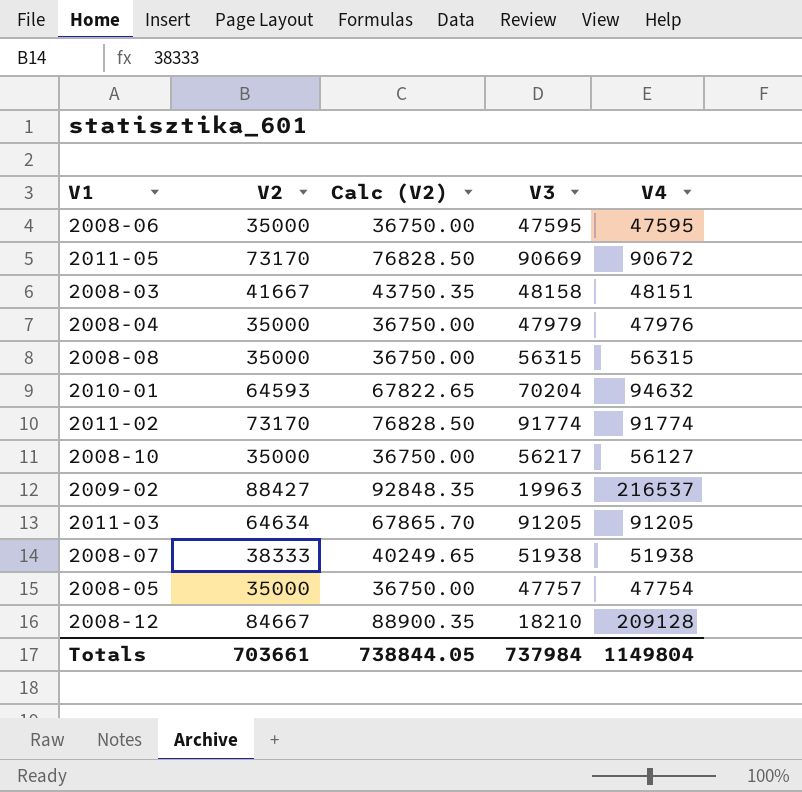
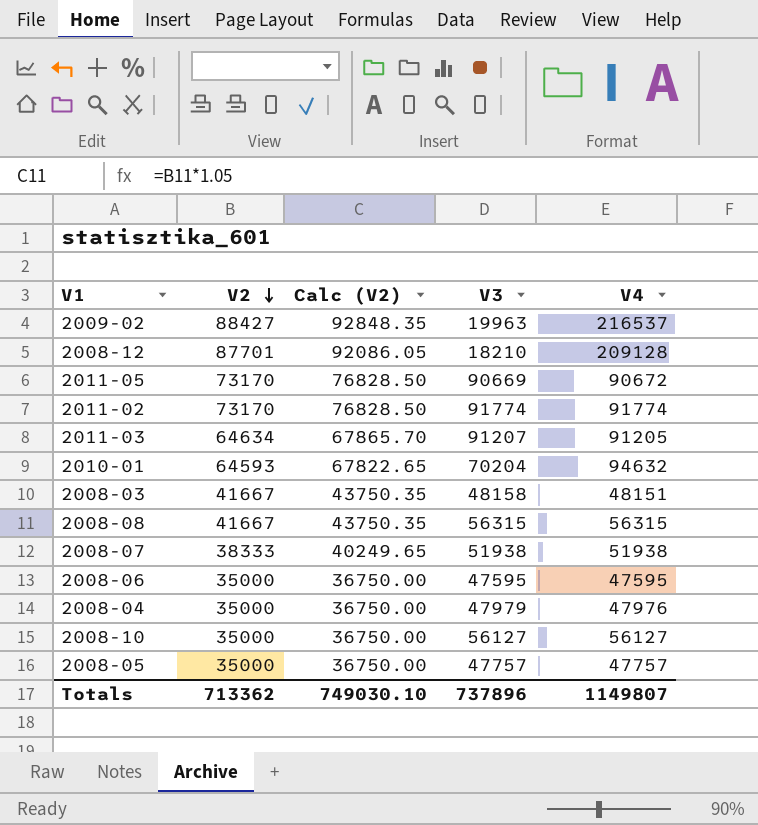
row order: none -> V2 descending
2008-12 | V2: 84667 -> 87701
2008-12 | Calc (V2): 88900.35 -> 92086.05
2011-03 | V3: 91205 -> 91207
2008-08 | V2: 35000 -> 41667
2008-08 | Calc (V2): 36750.00 -> 43750.35
2008-10 | V3: 56217 -> 56127
2008-05 | V4: 47754 -> 47757
Totals | V2: 703661 -> 713362
Totals | Calc (V2): 738844.05 -> 749030.10
Totals | V3: 737984 -> 737896
Totals | V4: 1149804 -> 1149807

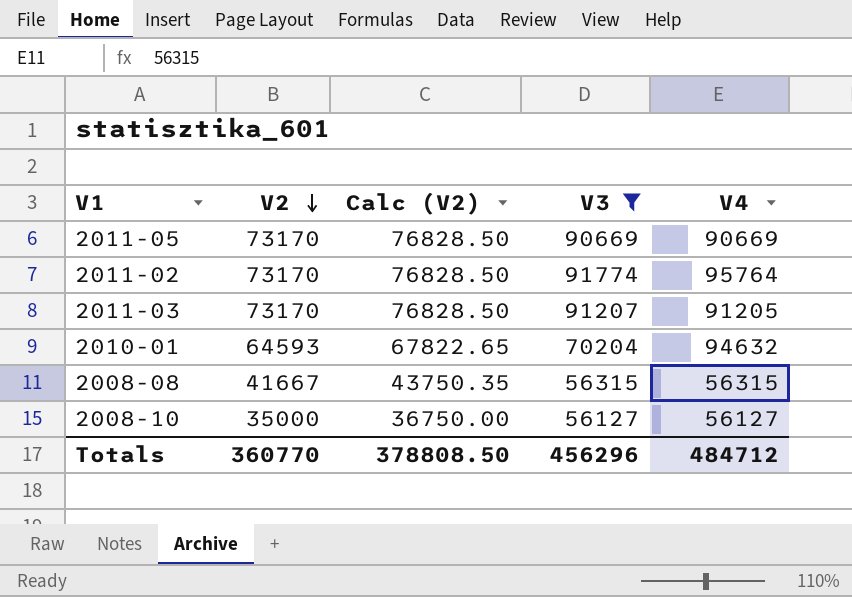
filter: none -> V3 >= 56127
2011-05 | V4: 90672 -> 90669
2011-02 | V4: 91774 -> 95764
2011-03 | V2: 64634 -> 73170
2011-03 | Calc (V2): 67865.70 -> 76828.50
Totals | V2: 713362 -> 360770
Totals | Calc (V2): 749030.10 -> 378808.50
Totals | V3: 737896 -> 456296
Totals | V4: 1149807 -> 484712

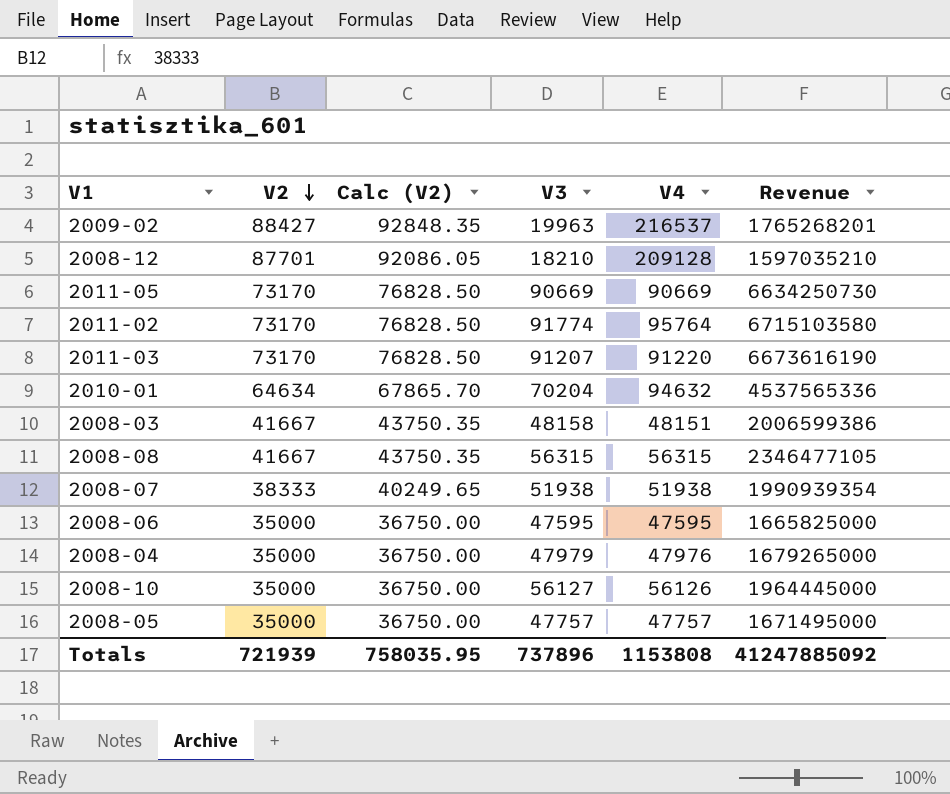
filter: V3 >= 56127 -> none
column Revenue | formula: none -> [V2] * [V3]
2011-03 | V4: 91205 -> 91220
2010-01 | V2: 64593 -> 64634
2010-01 | Calc (V2): 67822.65 -> 67865.70
2008-10 | V4: 56127 -> 56126
Totals | V2: 360770 -> 721939
Totals | Calc (V2): 378808.50 -> 758035.95
Totals | V3: 456296 -> 737896
Totals | V4: 484712 -> 1153808

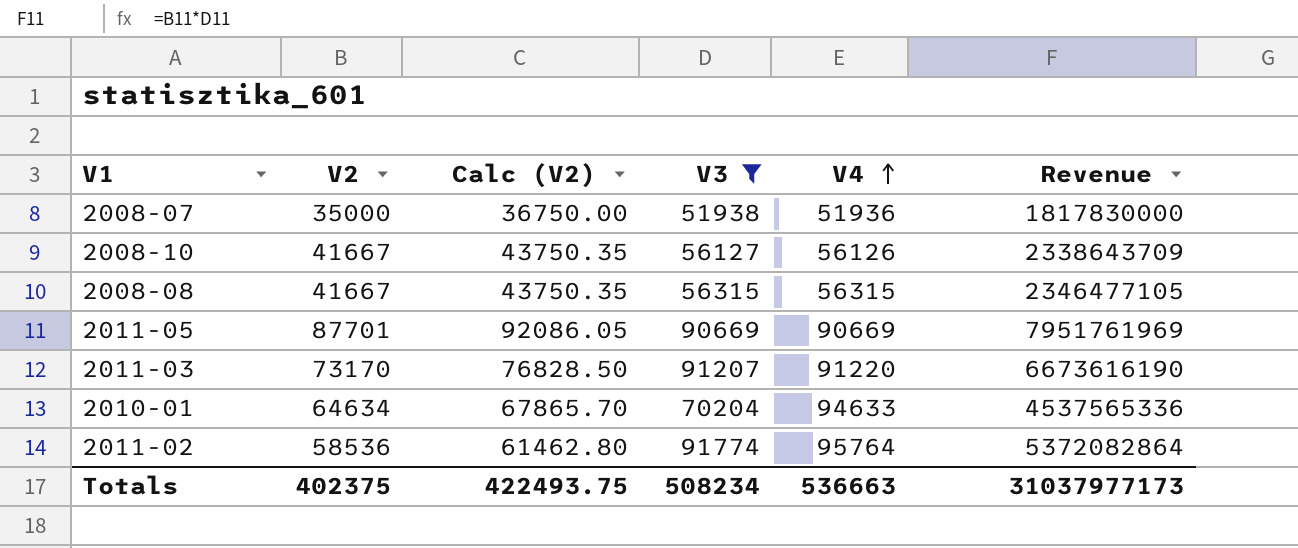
filter: none -> V3 >= 51938
row order: V2 descending -> V4 ascending
2008-07 | V2: 38333 -> 35000
2008-07 | Calc (V2): 40249.65 -> 36750.00
2008-07 | V4: 51938 -> 51936
2008-07 | Revenue: 1990939354 -> 1817830000
2008-10 | V2: 35000 -> 41667
2008-10 | Calc (V2): 36750.00 -> 43750.35
2008-10 | Revenue: 1964445000 -> 2338643709
2011-05 | V2: 73170 -> 87701
2011-05 | Calc (V2): 76828.50 -> 92086.05
2011-05 | Revenue: 6634250730 -> 7951761969
2010-01 | V4: 94632 -> 94633
2011-02 | V2: 73170 -> 58536
2011-02 | Calc (V2): 76828.50 -> 61462.80
2011-02 | Revenue: 6715103580 -> 5372082864
Totals | V2: 721939 -> 402375
Totals | Calc (V2): 758035.95 -> 422493.75
Totals | V3: 737896 -> 508234
Totals | V4: 1153808 -> 536663
Totals | Revenue: 41247885092 -> 31037977173

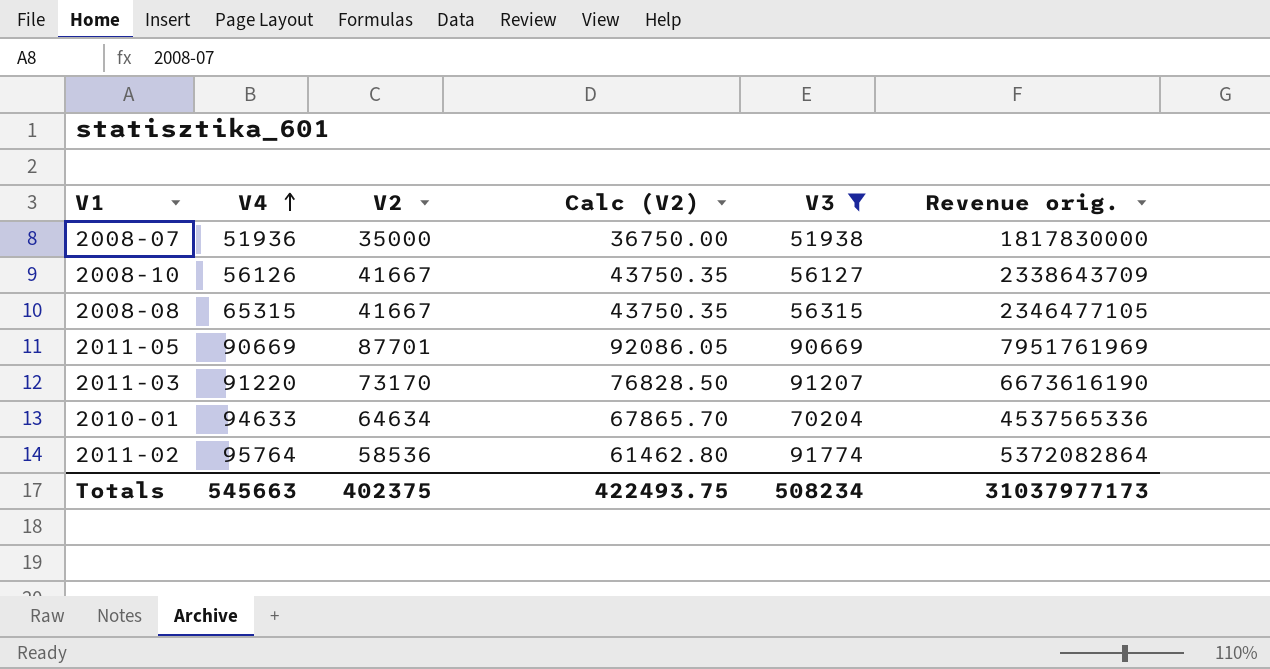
column V4 | position: 5 -> 2
column name: Revenue -> Revenue orig.
2008-08 | V4: 56315 -> 65315
Totals | V4: 536663 -> 545663

